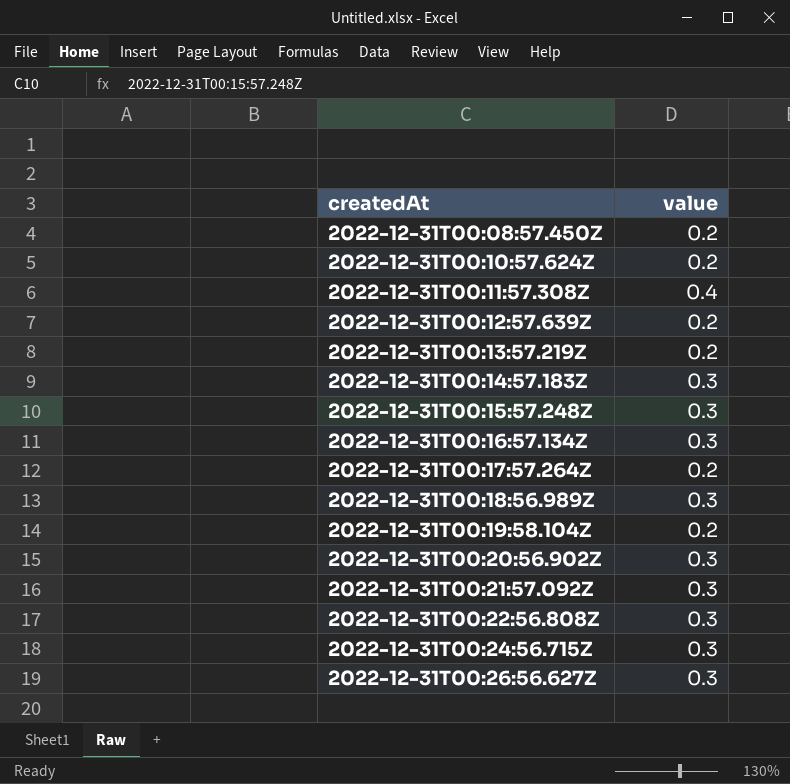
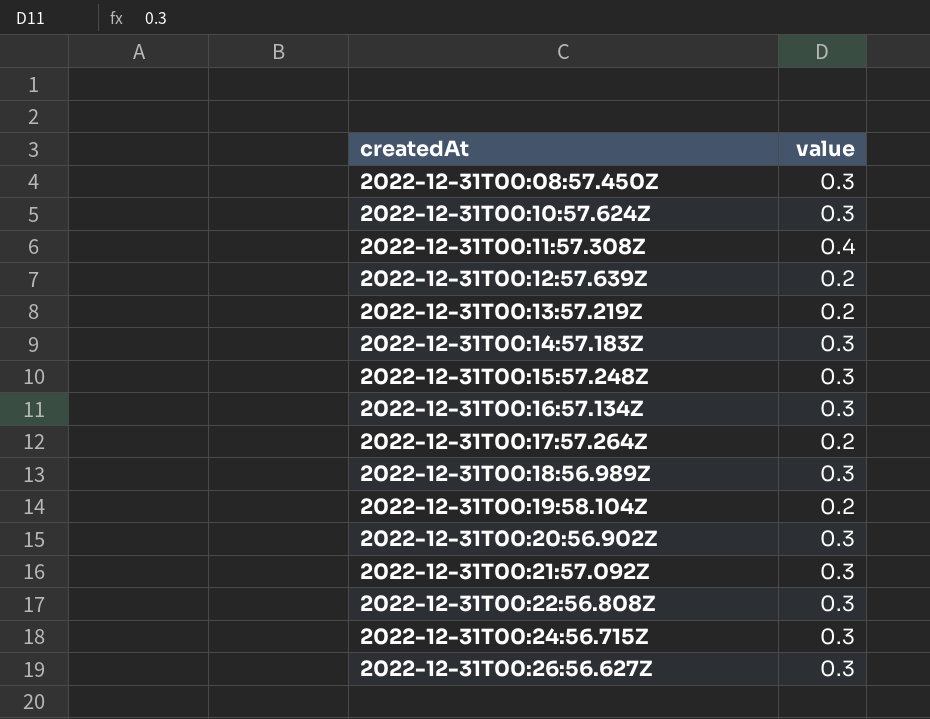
2022-12-31T00:08:57.450Z | value: 0.2 -> 0.3
2022-12-31T00:10:57.624Z | value: 0.2 -> 0.3

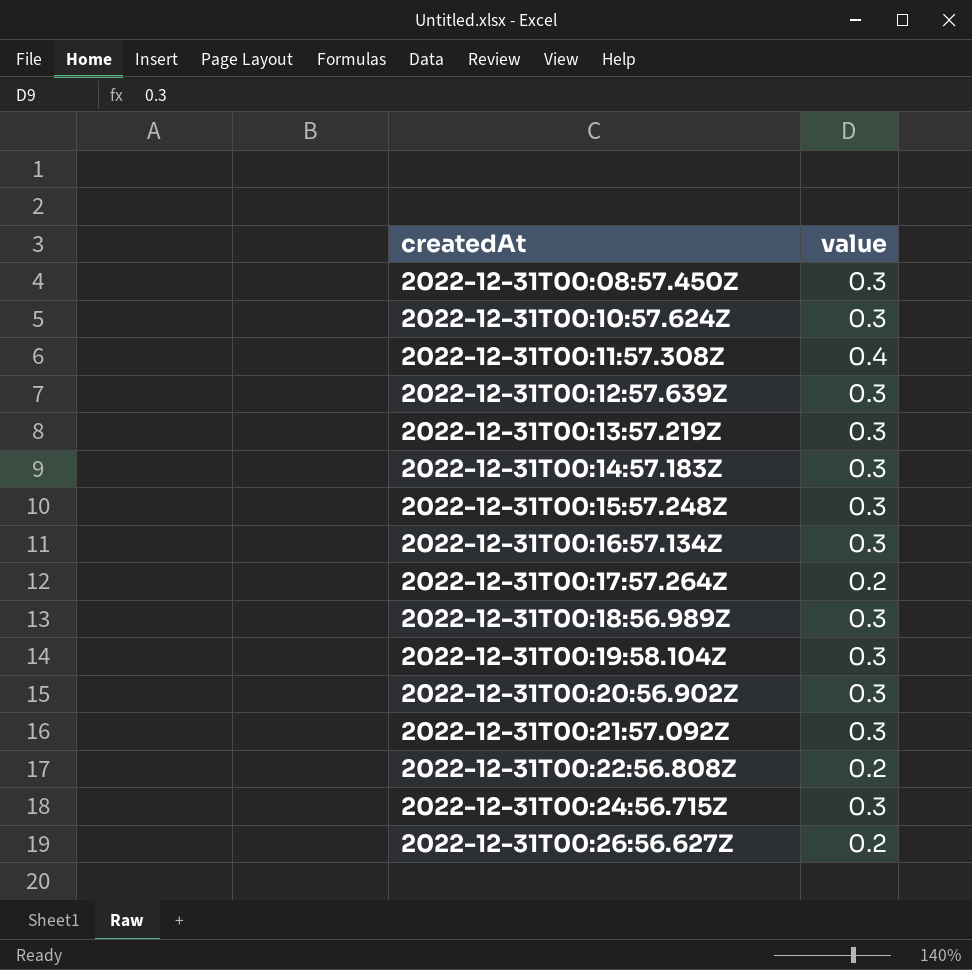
2022-12-31T00:12:57.639Z | value: 0.2 -> 0.3
2022-12-31T00:13:57.219Z | value: 0.2 -> 0.3
2022-12-31T00:19:58.104Z | value: 0.2 -> 0.3
2022-12-31T00:22:56.808Z | value: 0.3 -> 0.2
2022-12-31T00:26:56.627Z | value: 0.3 -> 0.2

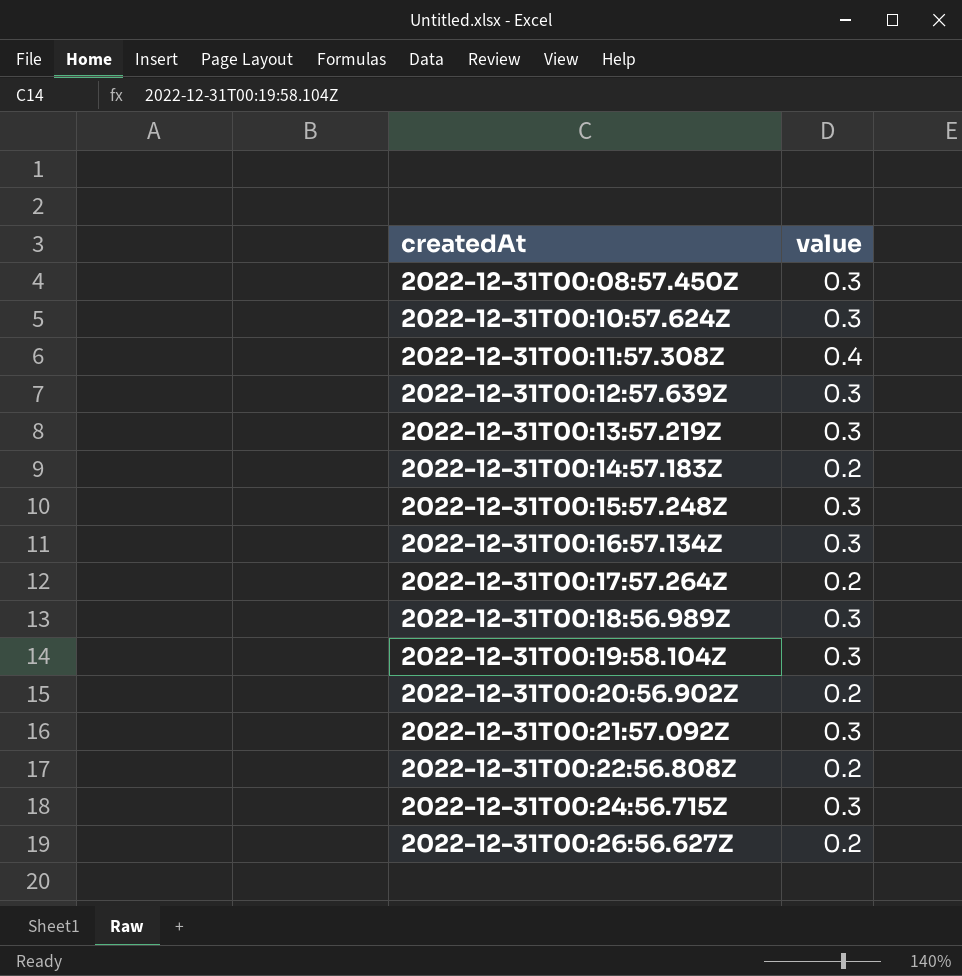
2022-12-31T00:14:57.183Z | value: 0.3 -> 0.2
2022-12-31T00:20:56.902Z | value: 0.3 -> 0.2

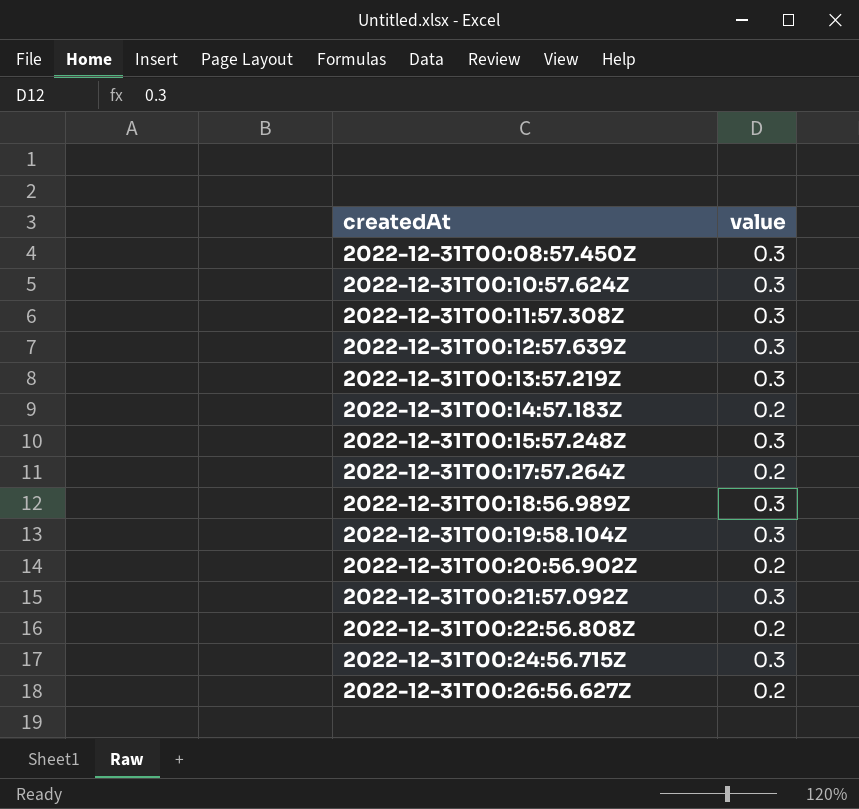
row 2022-12-31T00:16:57.134Z: 0.3 -> none
2022-12-31T00:11:57.308Z | value: 0.4 -> 0.3

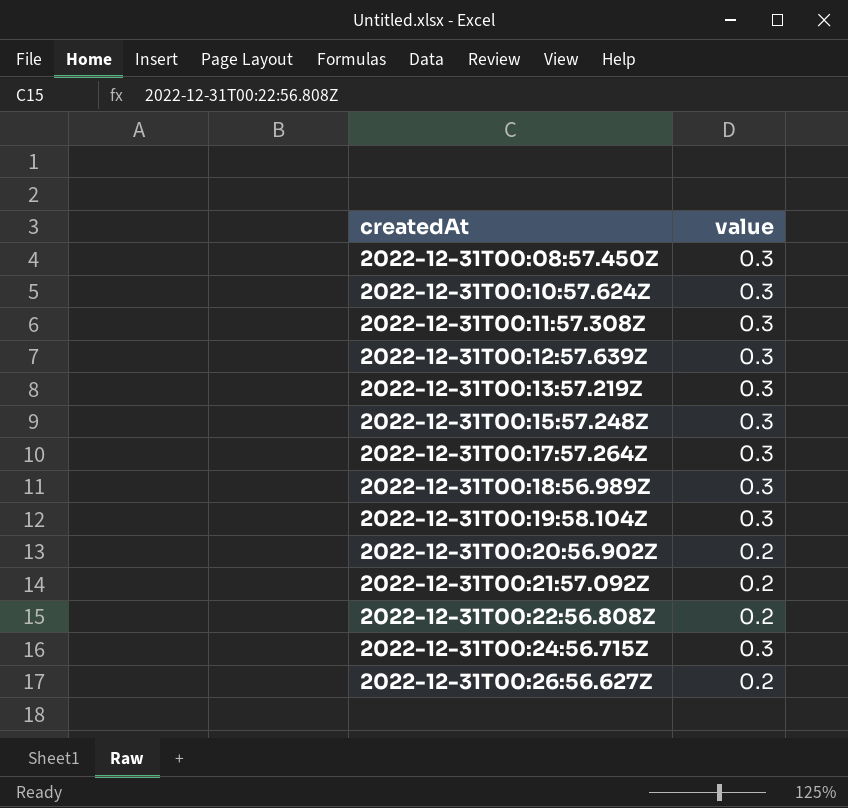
row 2022-12-31T00:14:57.183Z: 0.2 -> none
2022-12-31T00:17:57.264Z | value: 0.2 -> 0.3
2022-12-31T00:21:57.092Z | value: 0.3 -> 0.2

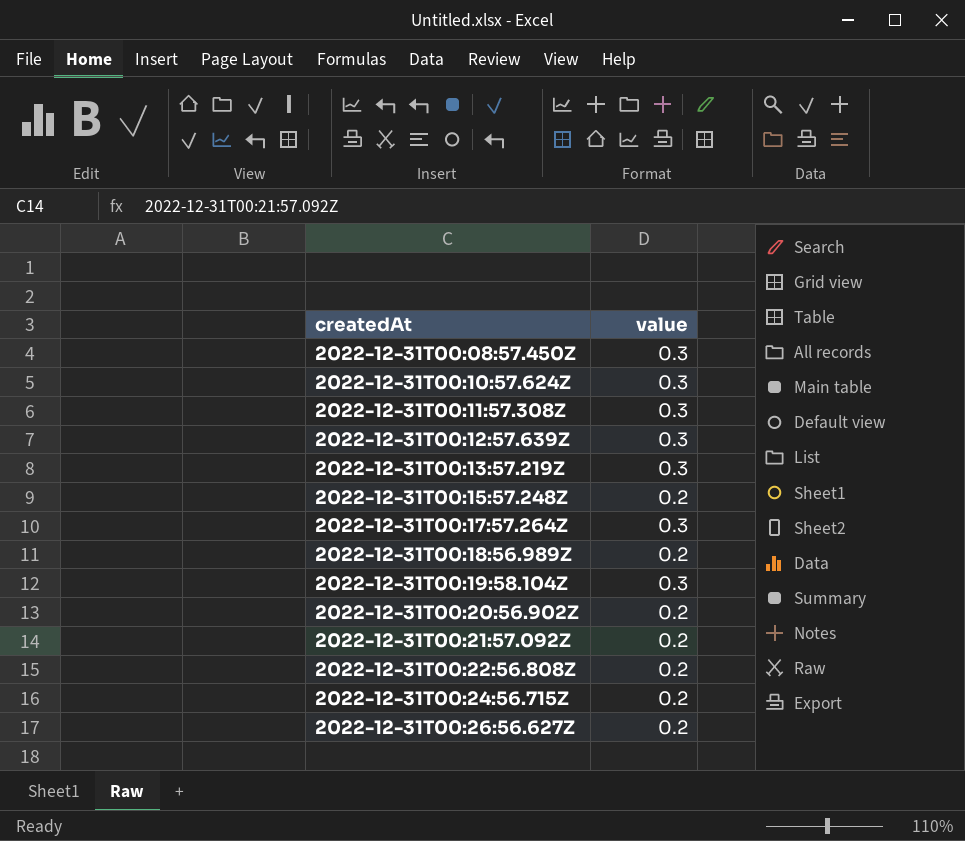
2022-12-31T00:15:57.248Z | value: 0.3 -> 0.2
2022-12-31T00:18:56.989Z | value: 0.3 -> 0.2
2022-12-31T00:24:56.715Z | value: 0.3 -> 0.2

